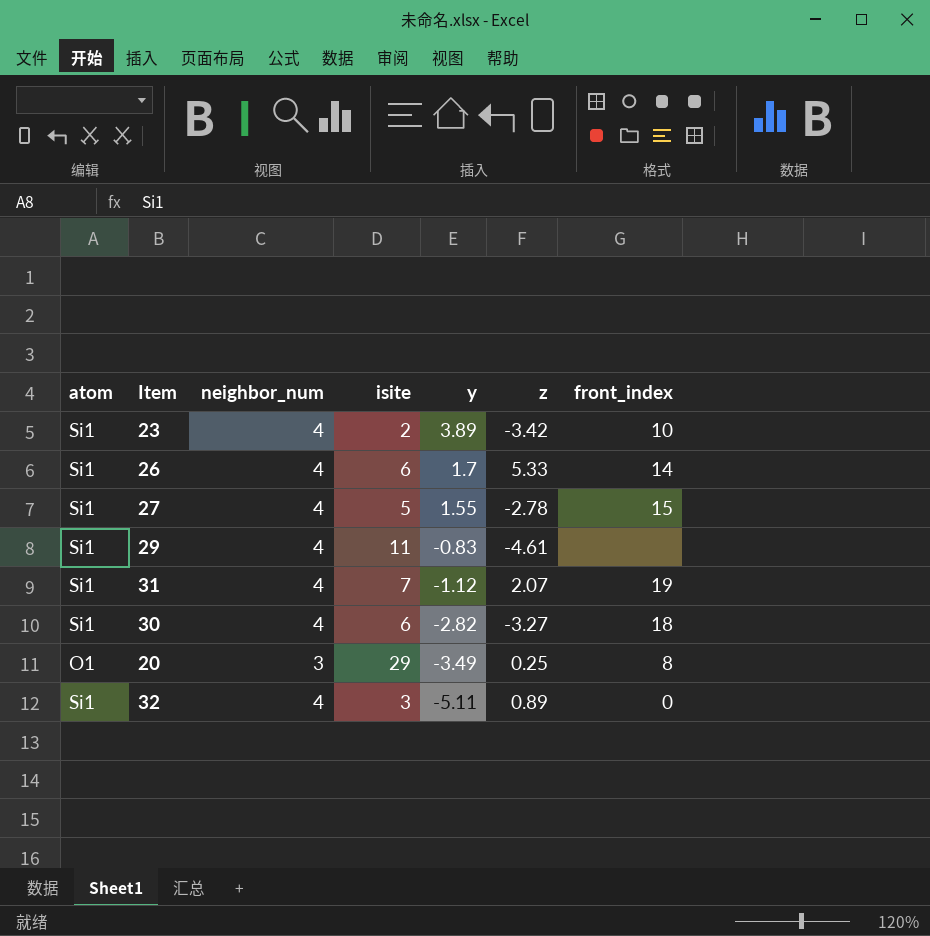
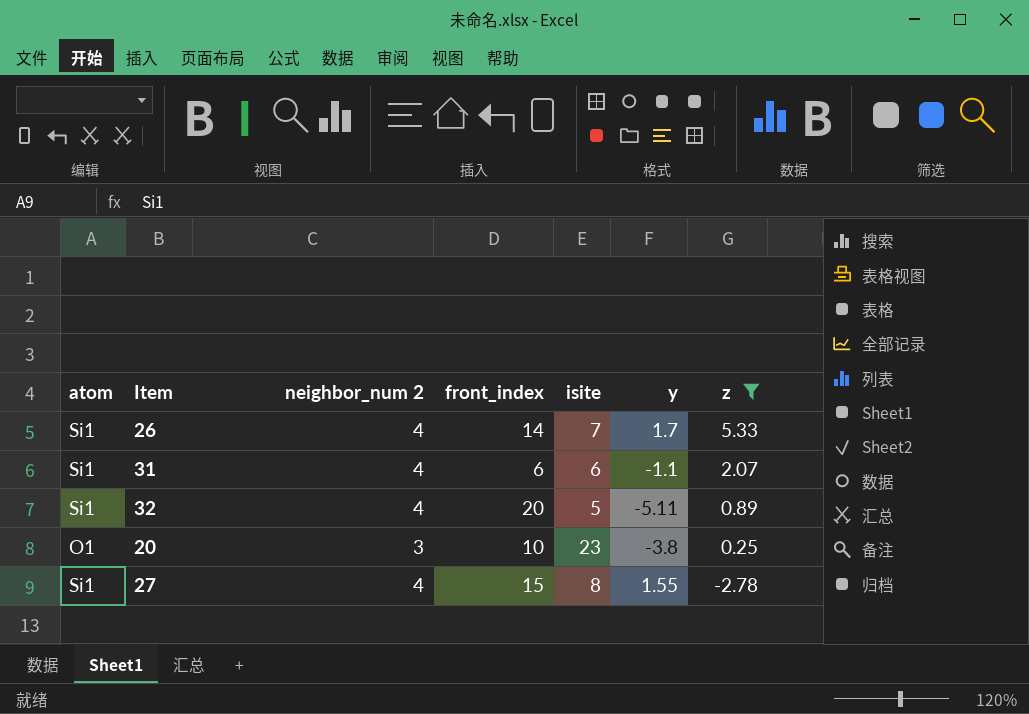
filter: none -> z >= -2.78
row order: y descending -> z descending
column name: neighbor_num -> neighbor_num 2
column front_index | position: 7 -> 4
26 | isite: 6 -> 7
31 | front_index: 19 -> 6
31 | isite: 7 -> 6
31 | y: -1.12 -> -1.1
32 | front_index: 0 -> 20
32 | isite: 3 -> 5
20 | front_index: 8 -> 10
20 | isite: 29 -> 23
20 | y: -3.49 -> -3.8
27 | isite: 5 -> 8

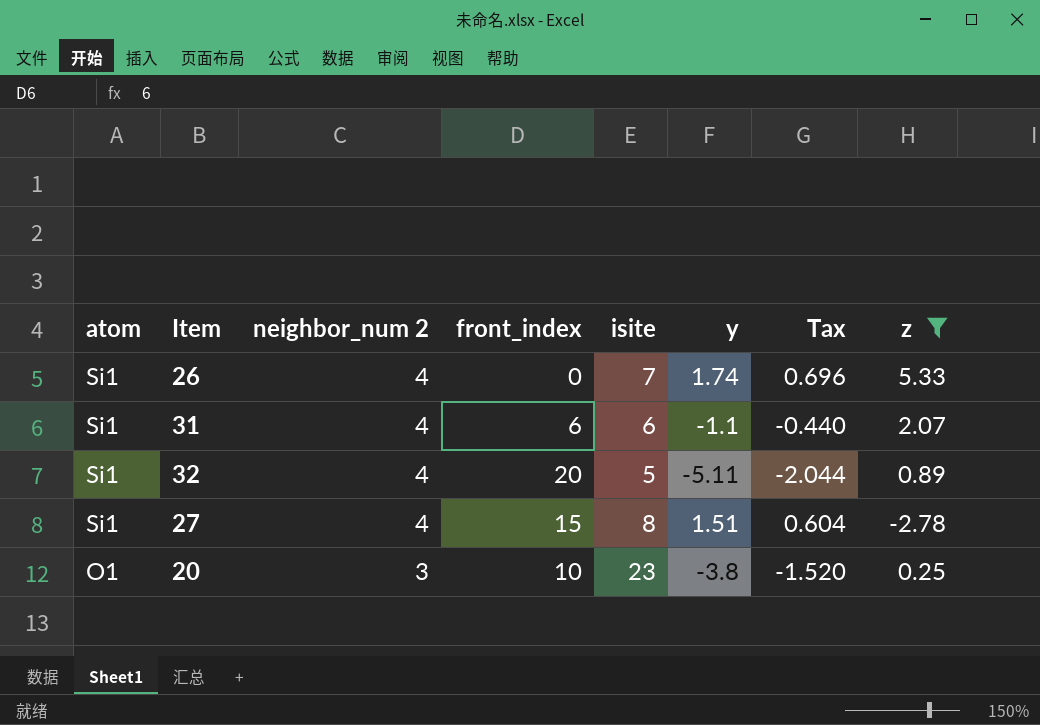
row order: z descending -> atom descending
column Tax | formula: none -> [y] * 0.4
26 | front_index: 14 -> 0
26 | y: 1.7 -> 1.74
27 | y: 1.55 -> 1.51

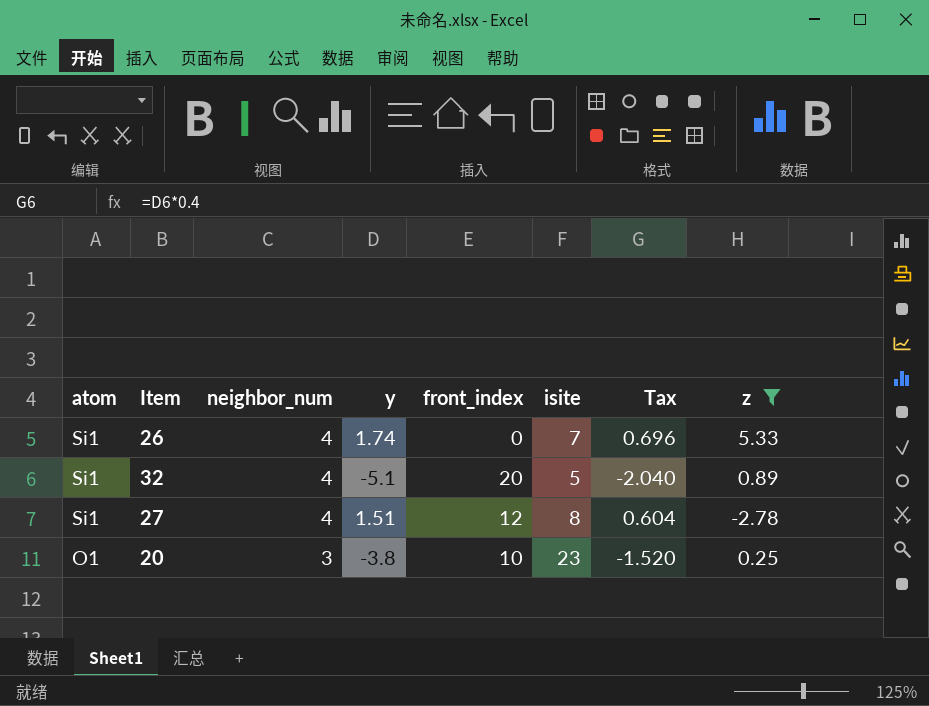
column name: neighbor_num 2 -> neighbor_num
column y | position: 6 -> 4
row 31: Si1 | 4 | 6 | 6 | -1.1 | -0.440 | 2.07 -> none
32 | y: -5.11 -> -5.1
32 | Tax: -2.044 -> -2.040
27 | front_index: 15 -> 12

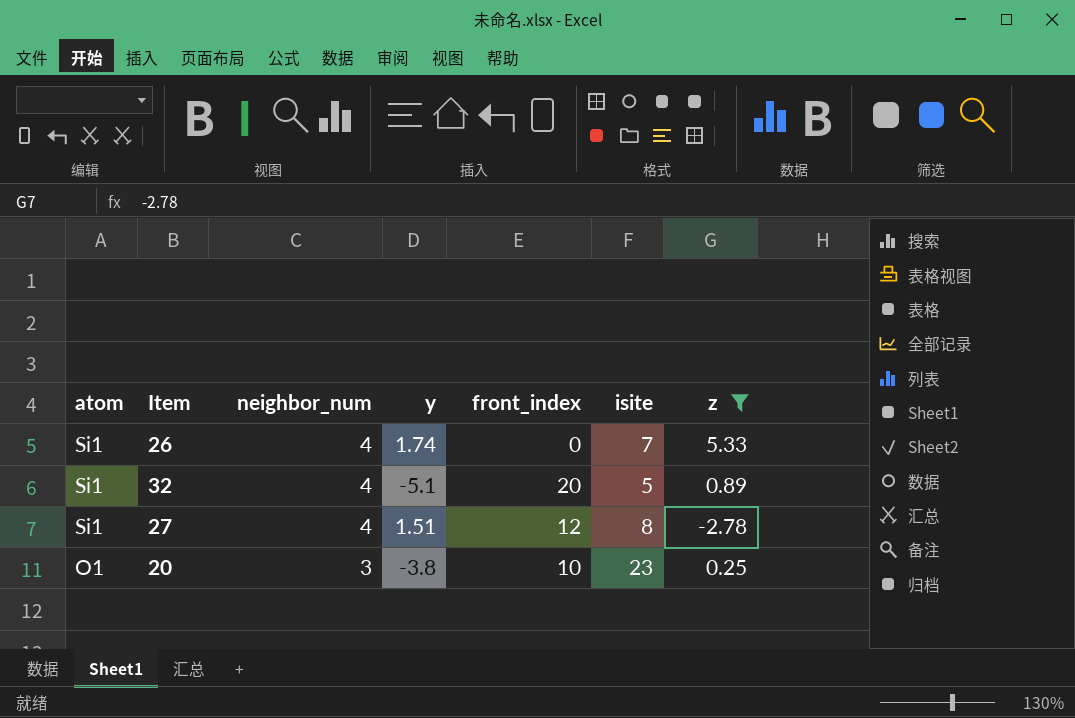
column Tax | formula: [y] * 0.4 -> none

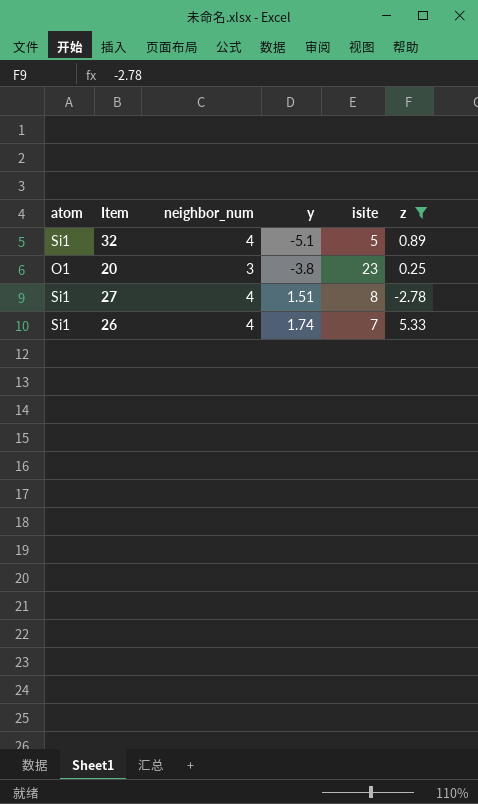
row order: atom descending -> y ascending
column front_index | position: 5 -> none

